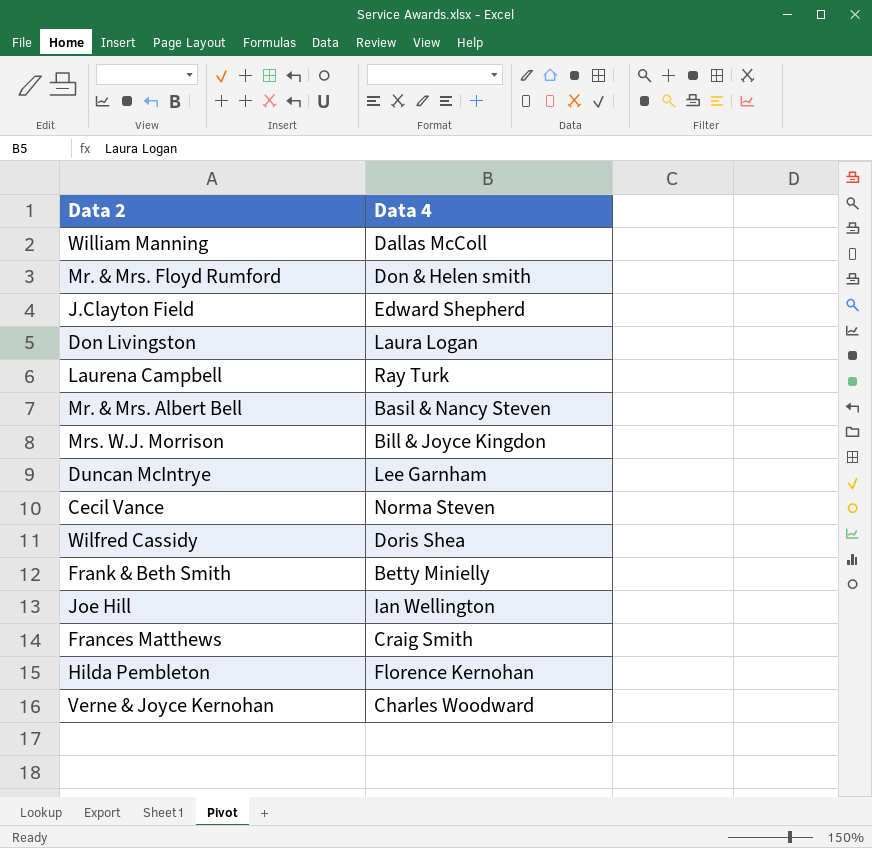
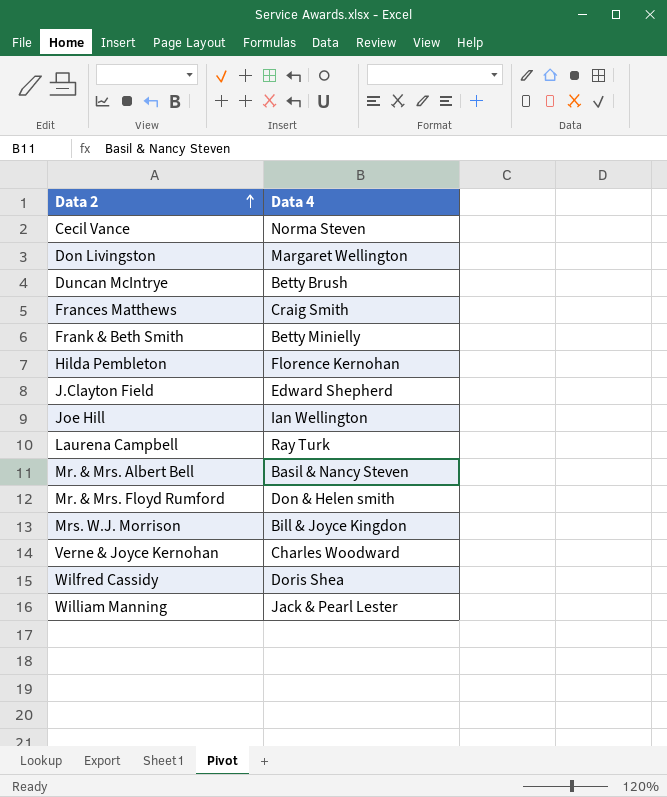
row order: none -> Data 2 ascending
Don Livingston | Data 4: Laura Logan -> Margaret Wellington
Duncan McIntrye | Data 4: Lee Garnham -> Betty Brush
William Manning | Data 4: Dallas McColl -> Jack & Pearl Lester

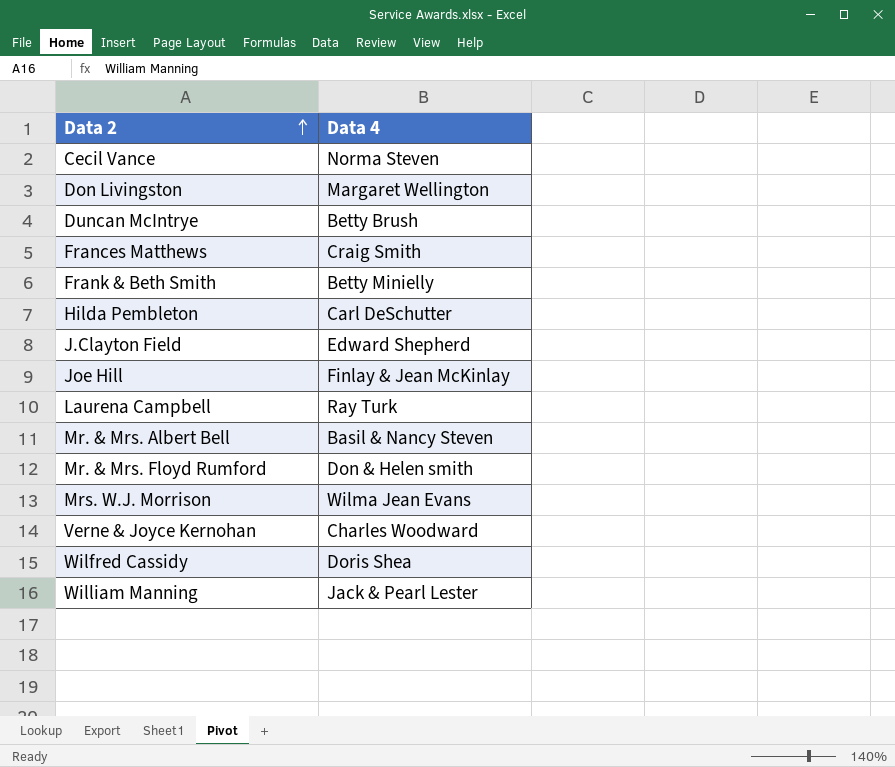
Hilda Pembleton | Data 4: Florence Kernohan -> Carl DeSchutter
Joe Hill | Data 4: Ian Wellington -> Finlay & Jean McKinlay
Mrs. W.J. Morrison | Data 4: Bill & Joyce Kingdon -> Wilma Jean Evans

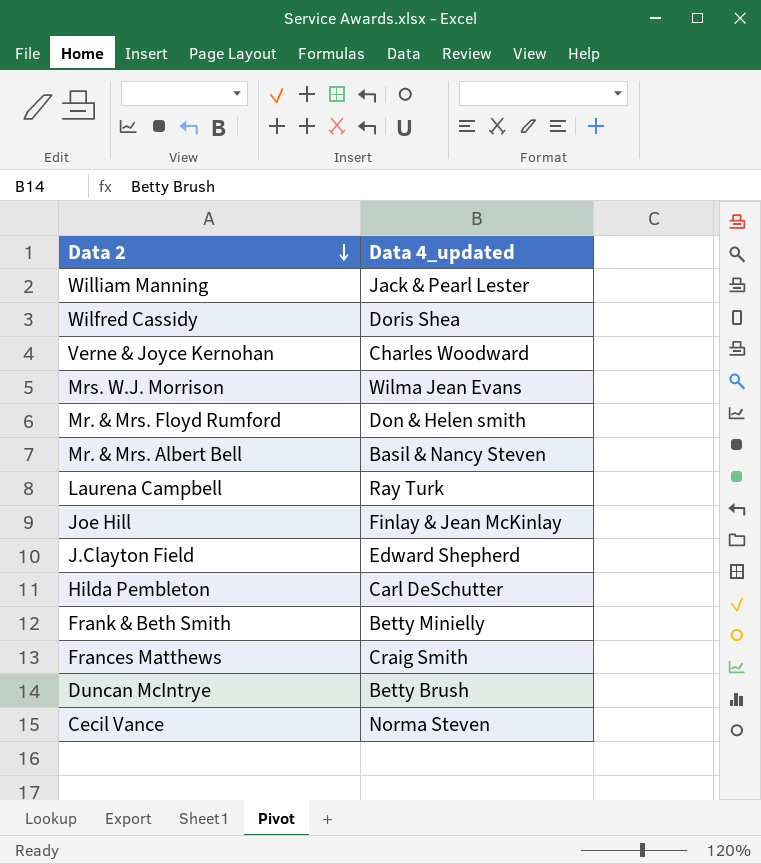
row order: Data 2 ascending -> Data 2 descending
column name: Data 4 -> Data 4_updated
row Don Livingston: Margaret Wellington -> none

